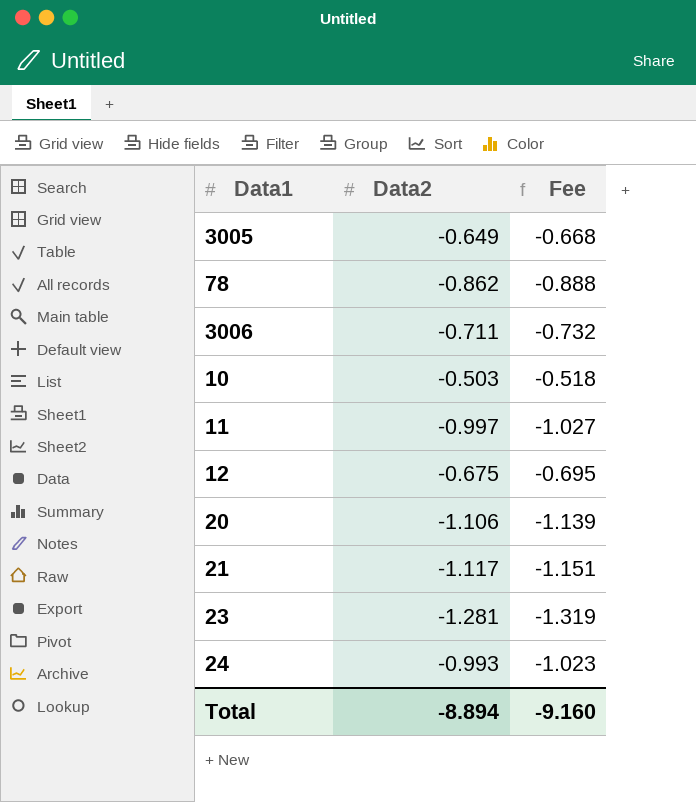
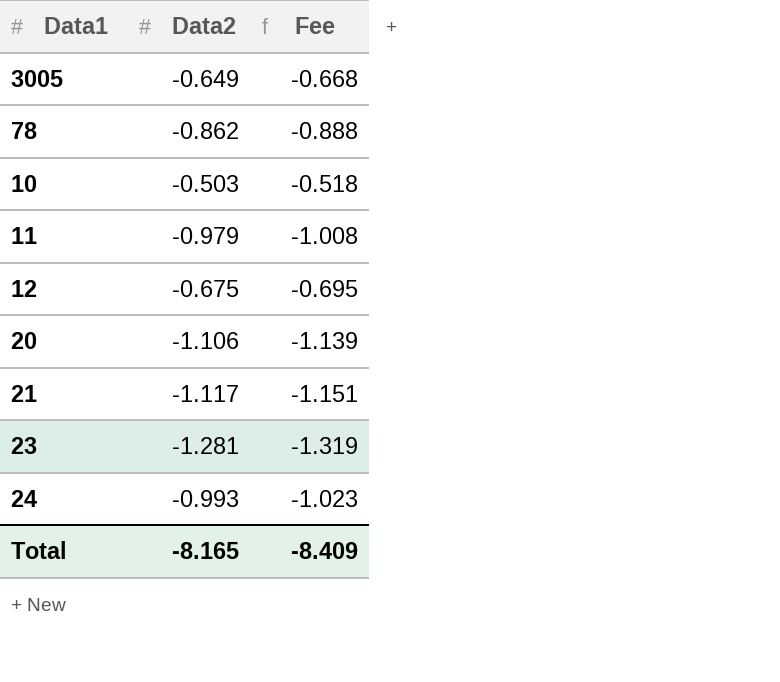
row 3006: -0.711 | -0.732 -> none
11 | Data2: -0.997 -> -0.979
11 | Fee: -1.027 -> -1.008
Total | Data2: -8.894 -> -8.165
Total | Fee: -9.160 -> -8.409

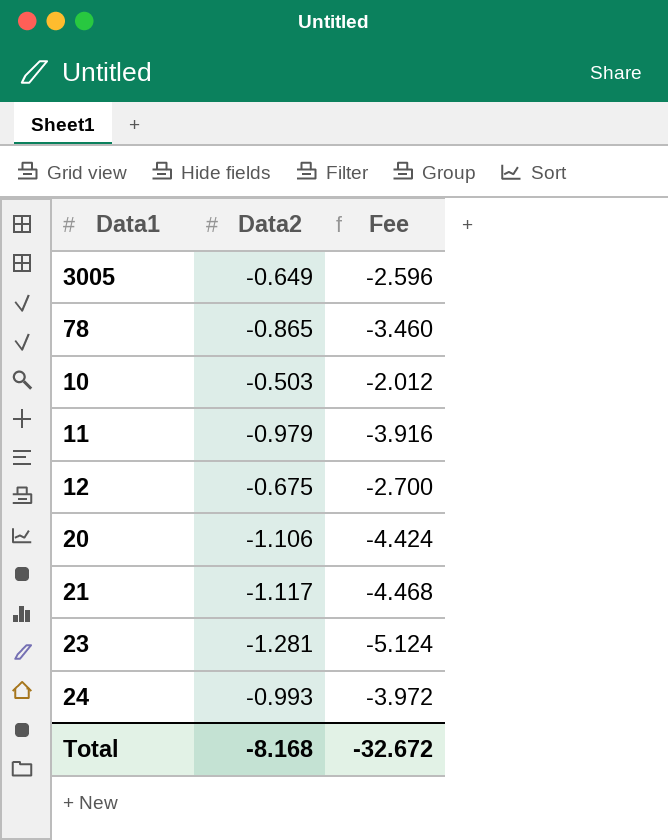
column Fee | formula: [Data2] * 1.03 -> [Data2] * 4
78 | Data2: -0.862 -> -0.865
Total | Data2: -8.165 -> -8.168
Total | Fee: -8.409 -> -32.672

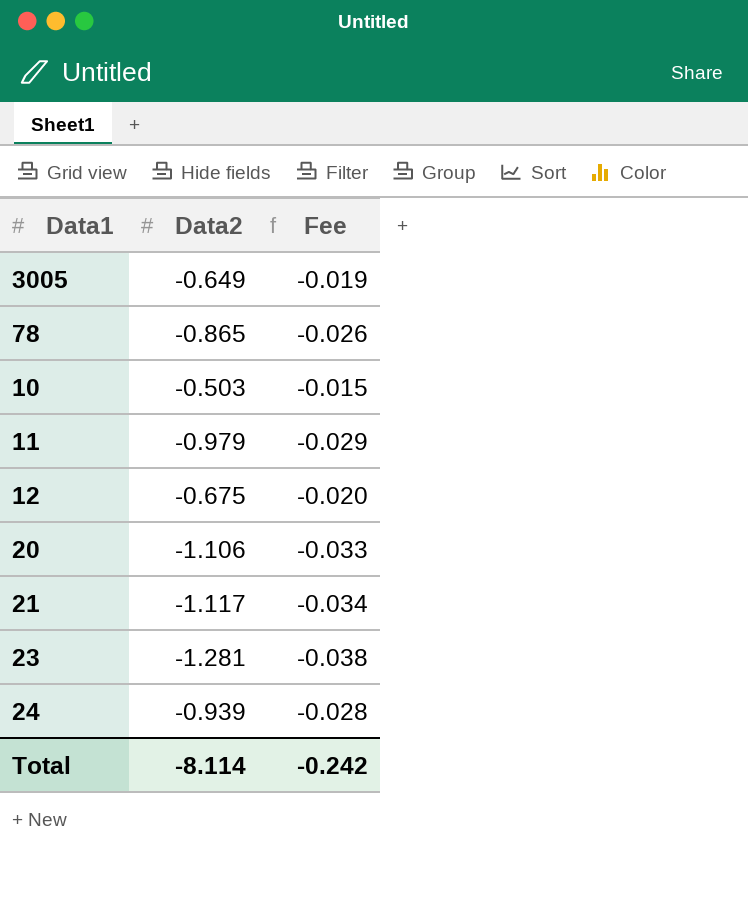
column Fee | formula: [Data2] * 4 -> [Data2] * 0.03
24 | Data2: -0.993 -> -0.939
Total | Data2: -8.168 -> -8.114
Total | Fee: -32.672 -> -0.242

